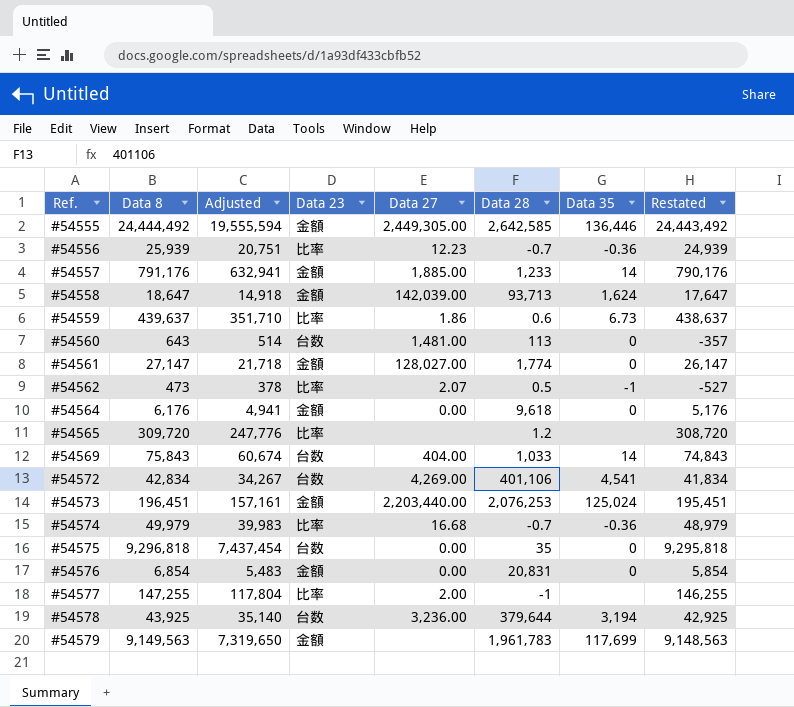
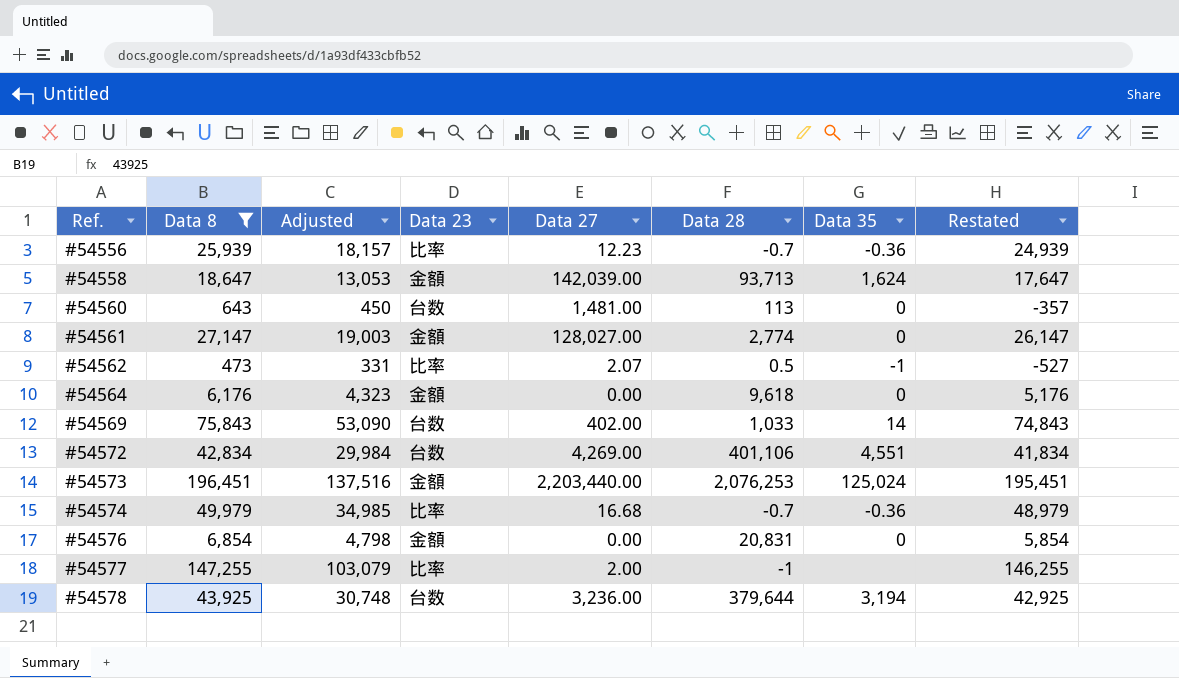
filter: none -> Data 8 <= 196,451
column Adjusted | formula: [Data 8] * 0.8 -> [Data 8] * 0.7
#54561 | Data 28: 1,774 -> 2,774
#54569 | Data 27: 404.00 -> 402.00
#54572 | Data 35: 4,541 -> 4,551

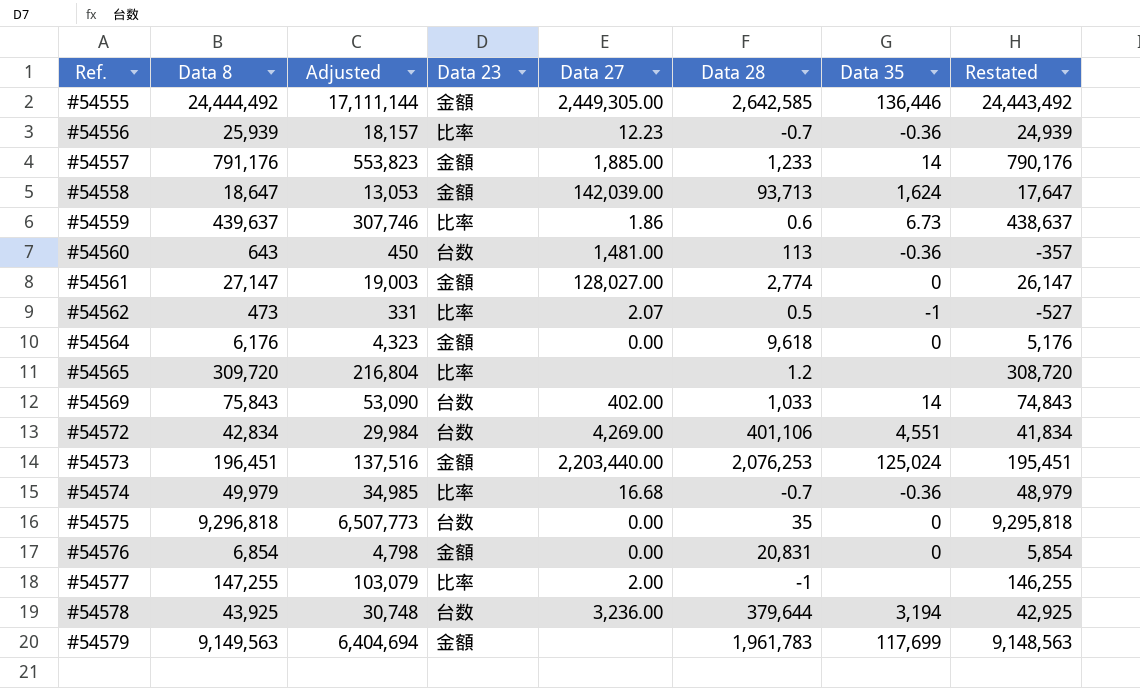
filter: Data 8 <= 196,451 -> none
#54560 | Data 35: 0 -> -0.36

